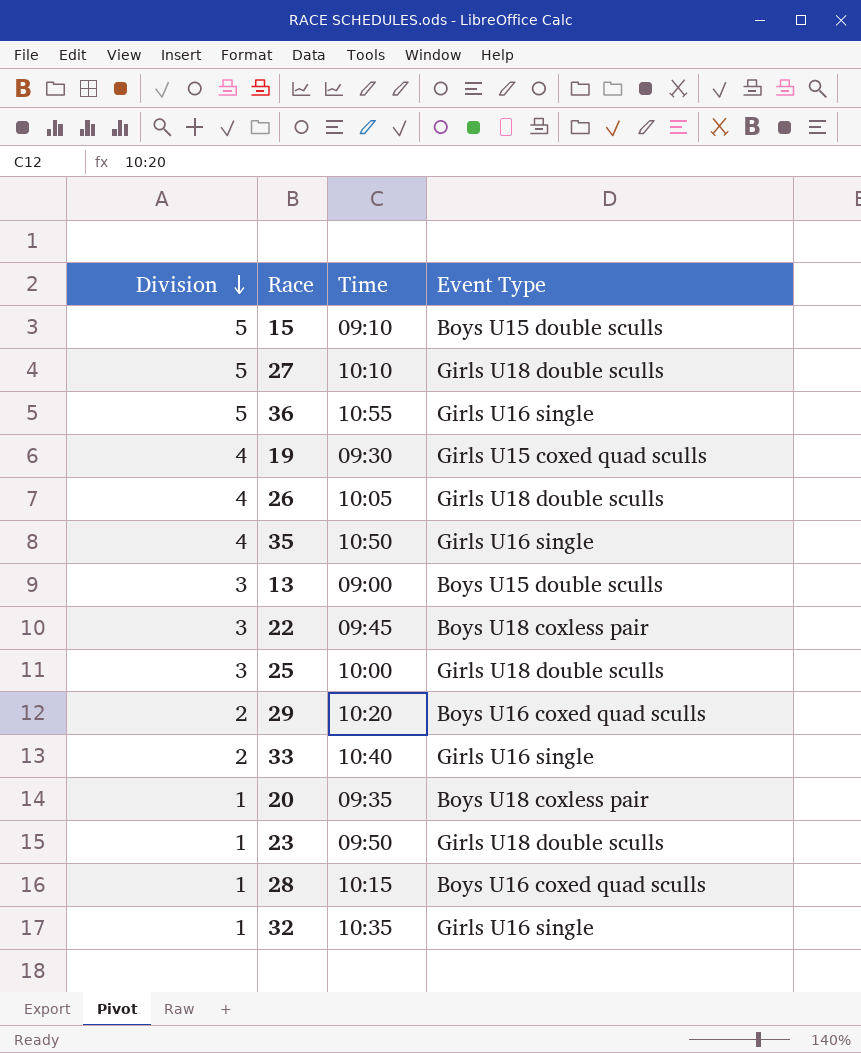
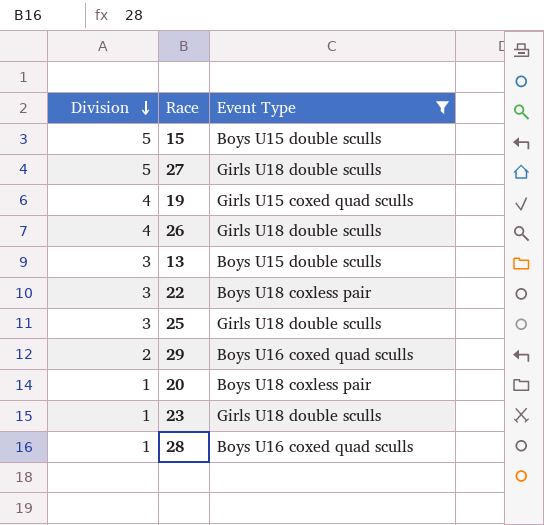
filter: none -> Event Type != Girls U16 single
column Time | position: 3 -> none

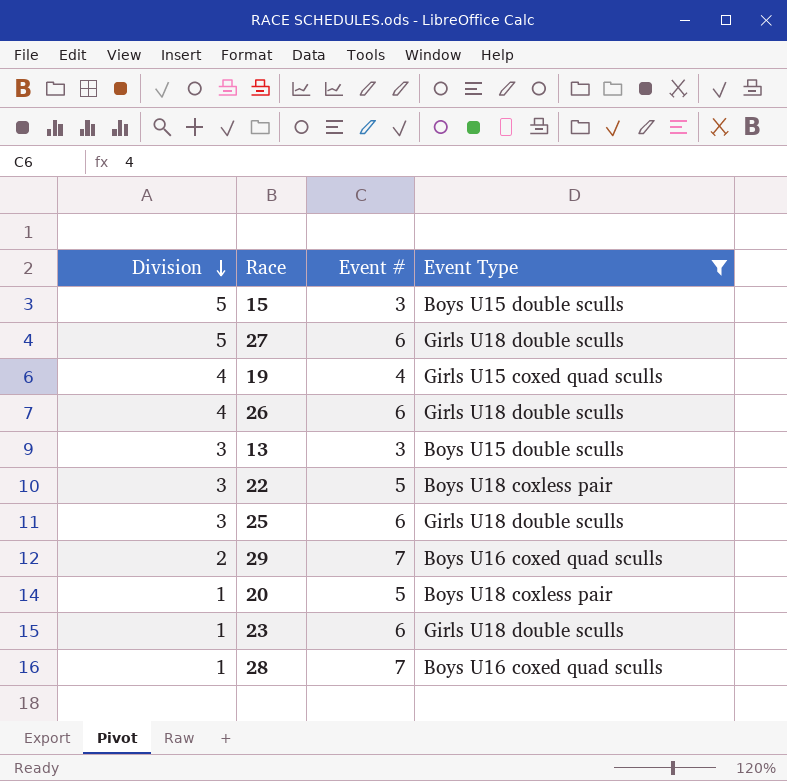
column Event # | position: none -> 3

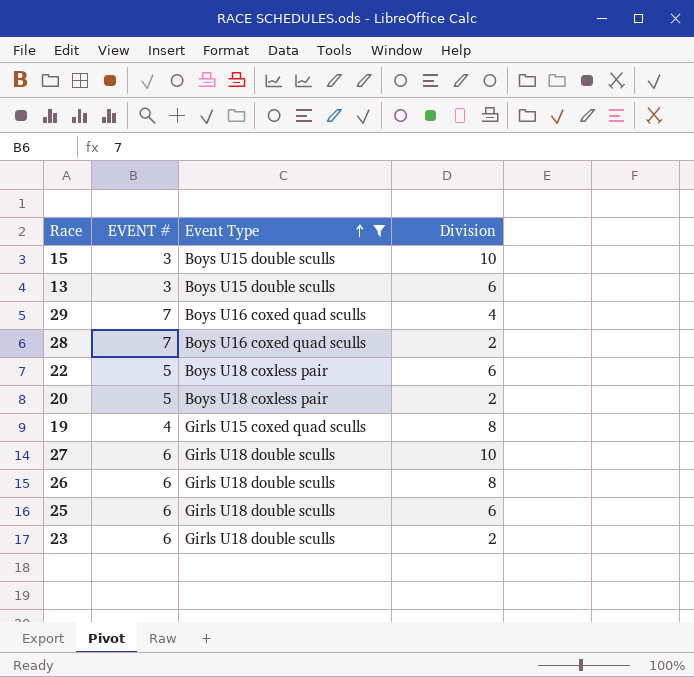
row order: Division descending -> Event Type ascending
column name: Event # -> EVENT #
column Division | position: 1 -> 4
15 | Division: 5 -> 10
13 | Division: 3 -> 6
29 | Division: 2 -> 4
28 | Division: 1 -> 2
22 | Division: 3 -> 6
20 | Division: 1 -> 2
19 | Division: 4 -> 8
27 | Division: 5 -> 10
26 | Division: 4 -> 8
25 | Division: 3 -> 6
23 | Division: 1 -> 2

